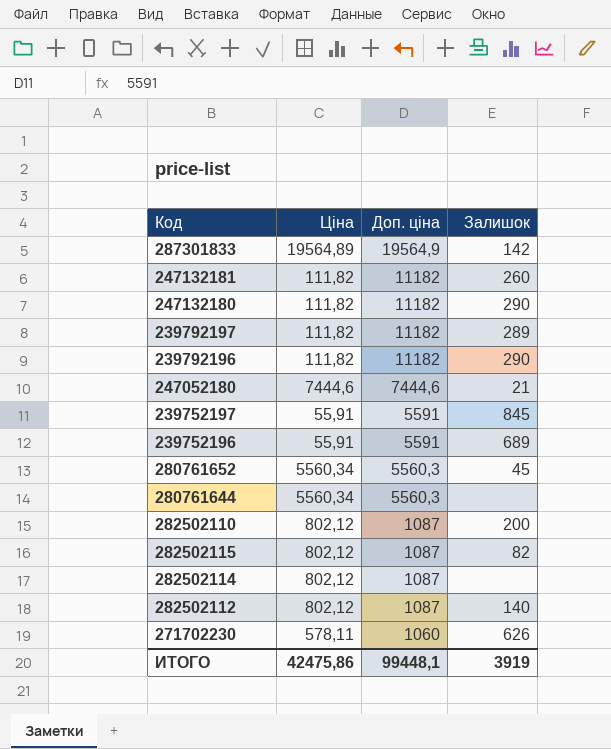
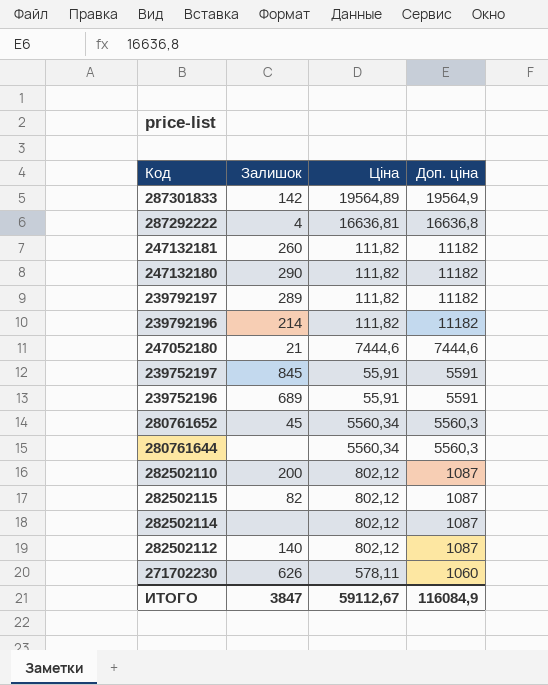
column Залишок | position: 4 -> 2
row 287292222: none -> 4 | 16636,81 | 16636,8
239792196 | Залишок: 290 -> 214
ИТОГО | Залишок: 3919 -> 3847
ИТОГО | Ціна: 42475,86 -> 59112,67
ИТОГО | Доп. ціна: 99448,1 -> 116084,9

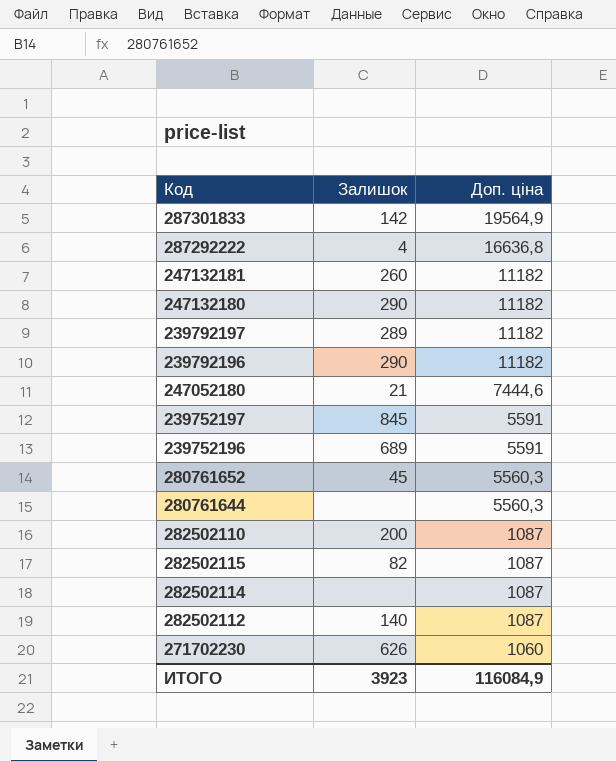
column Ціна | position: 3 -> none
239792196 | Залишок: 214 -> 290
ИТОГО | Залишок: 3847 -> 3923

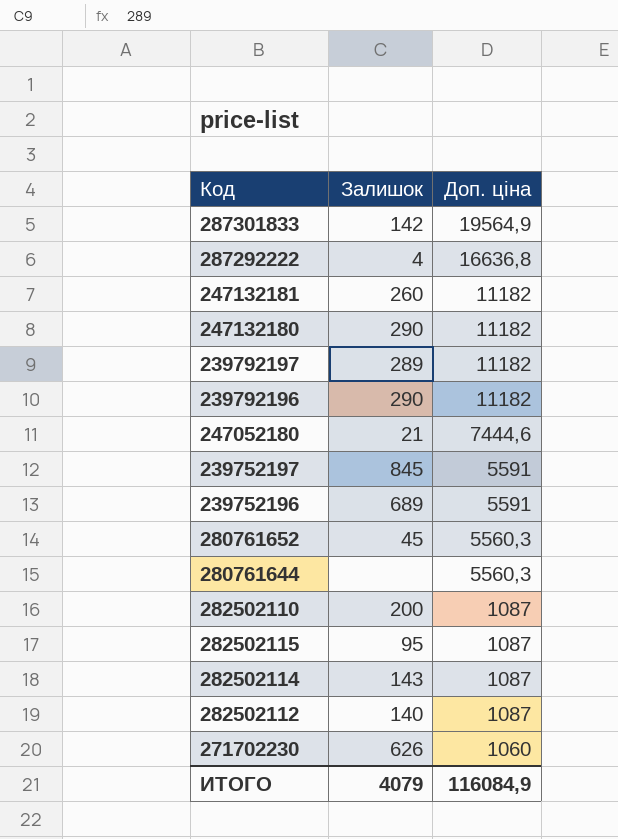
282502115 | Залишок: 82 -> 95
282502114 | Залишок: none -> 143
ИТОГО | Залишок: 3923 -> 4079

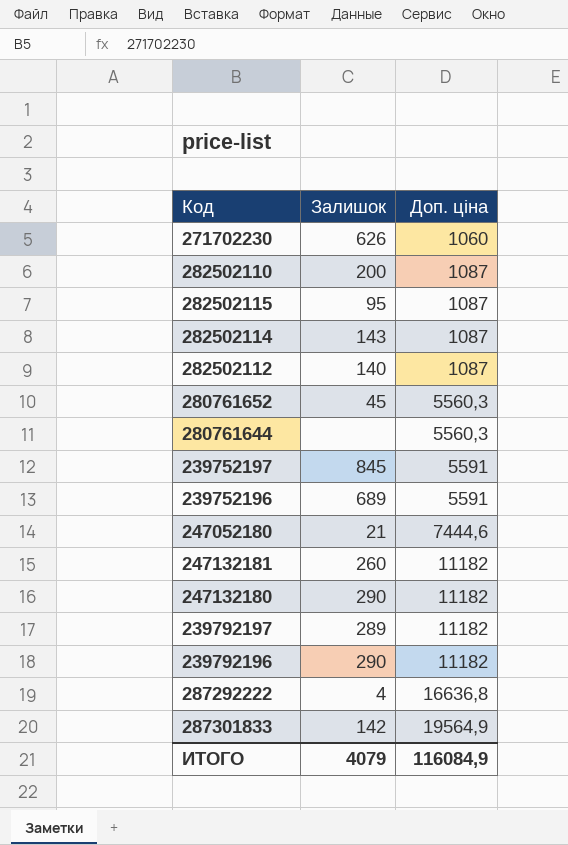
row order: Доп. ціна descending -> Доп. ціна ascending

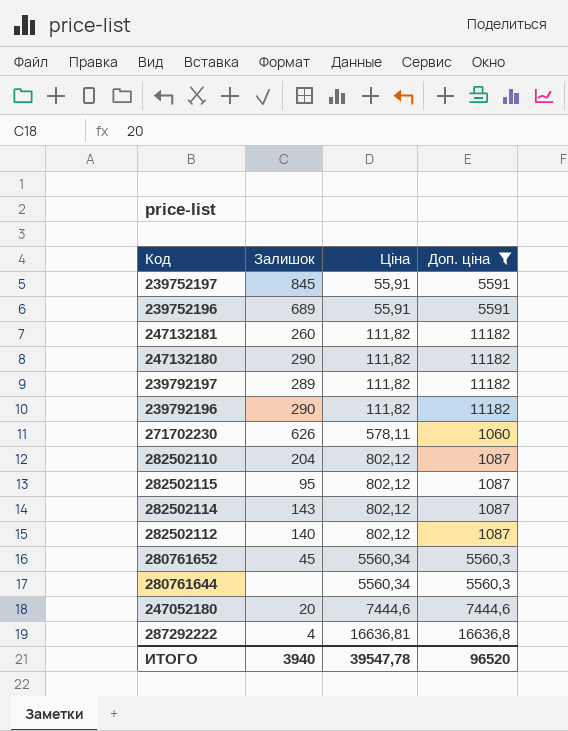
filter: none -> Доп. ціна != 19564,9
row order: Доп. ціна ascending -> Ціна ascending
column Ціна | position: none -> 3
282502110 | Залишок: 200 -> 204
247052180 | Залишок: 21 -> 20
ИТОГО | Залишок: 4079 -> 3940
ИТОГО | Доп. ціна: 116084,9 -> 96520

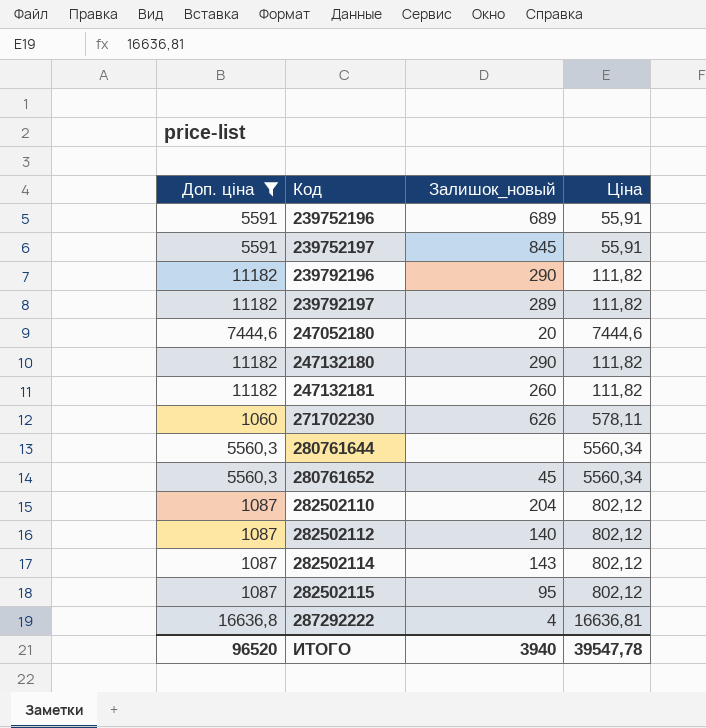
row order: Ціна ascending -> Код ascending
column Доп. ціна | position: 4 -> 1
column name: Залишок -> Залишок_новый

